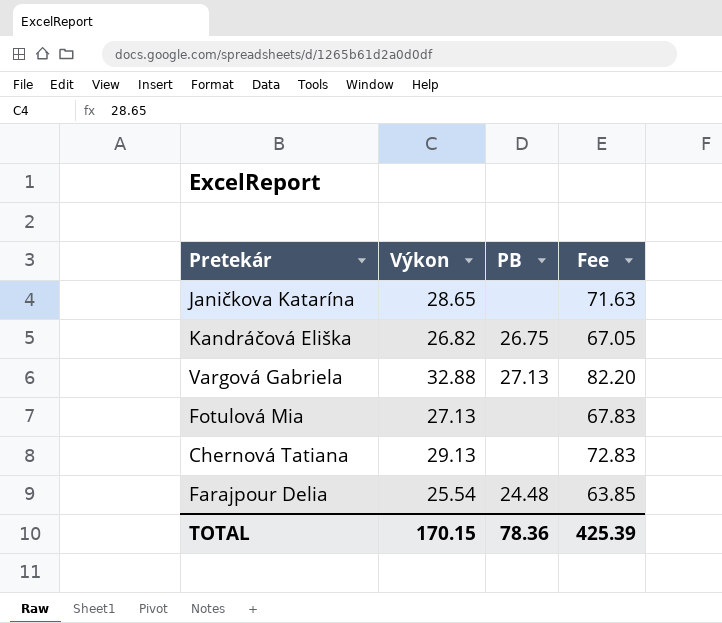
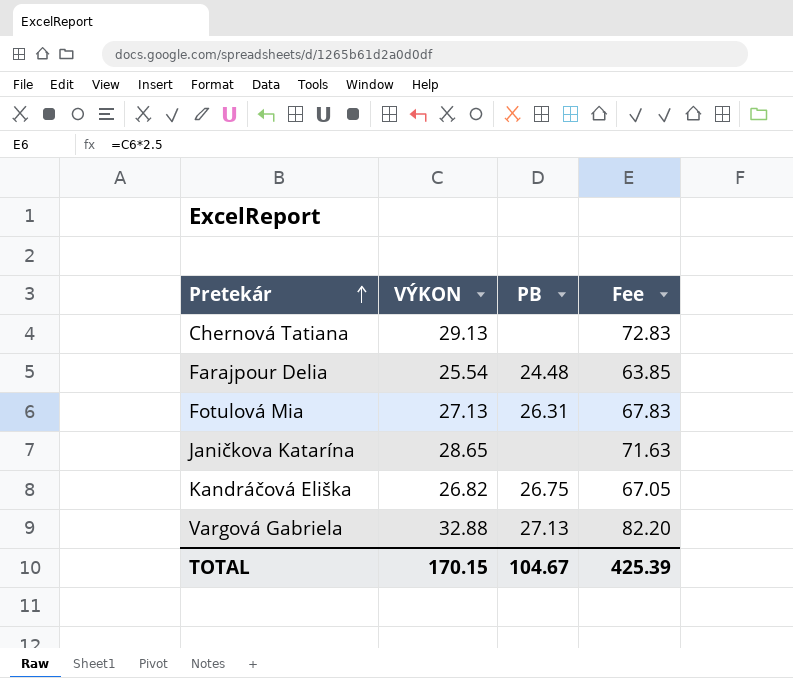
row order: none -> Pretekár ascending
column name: Výkon -> VÝKON
Fotulová Mia | PB: none -> 26.31
TOTAL | PB: 78.36 -> 104.67

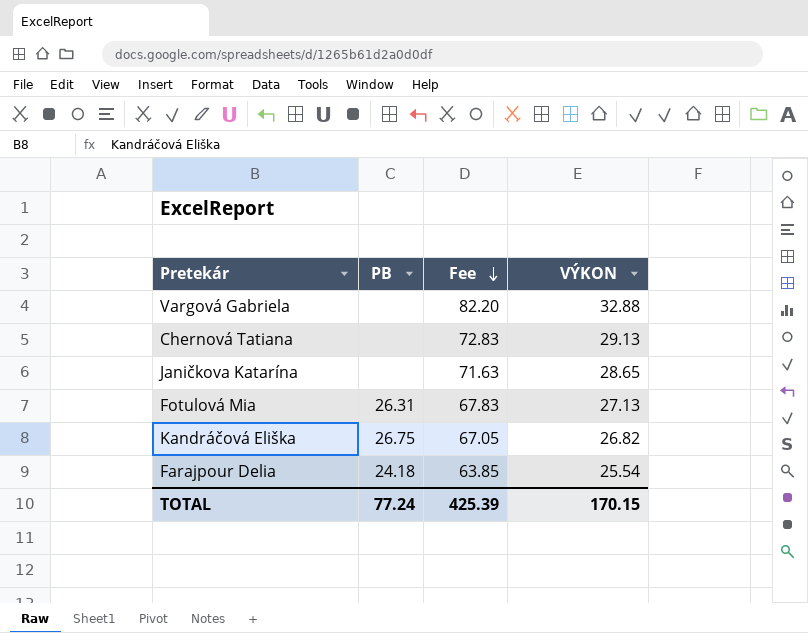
row order: Pretekár ascending -> Fee descending
column VÝKON | position: 2 -> 4
Vargová Gabriela | PB: 27.13 -> none
Farajpour Delia | PB: 24.48 -> 24.18
TOTAL | PB: 104.67 -> 77.24

